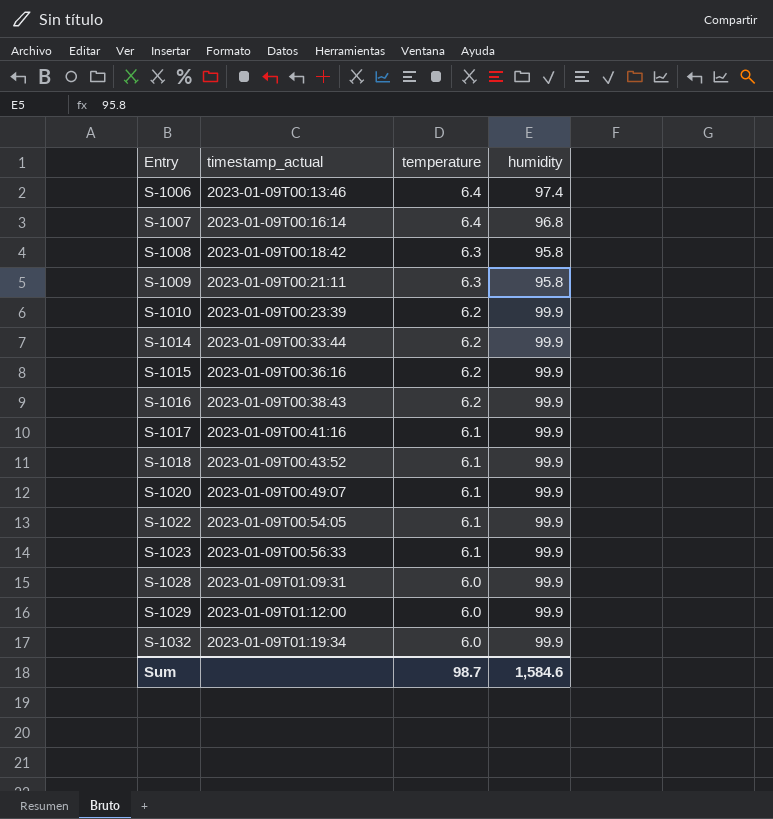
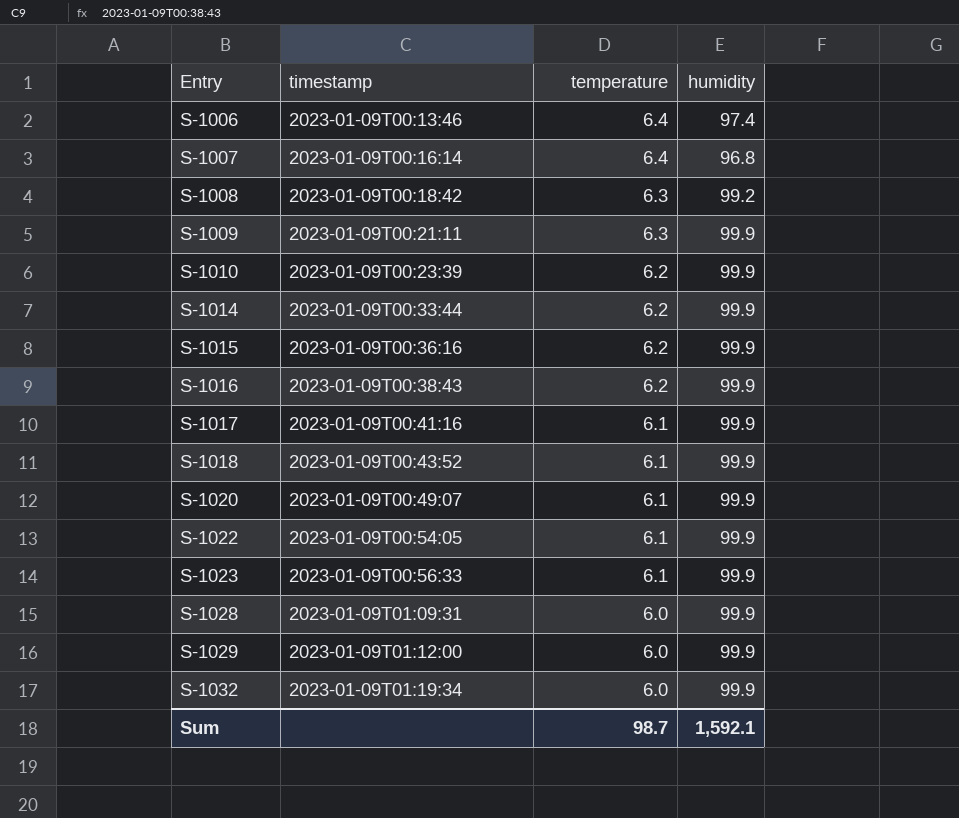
column name: timestamp_actual -> timestamp
S-1008 | humidity: 95.8 -> 99.2
S-1009 | humidity: 95.8 -> 99.9
Sum | humidity: 1,584.6 -> 1,592.1

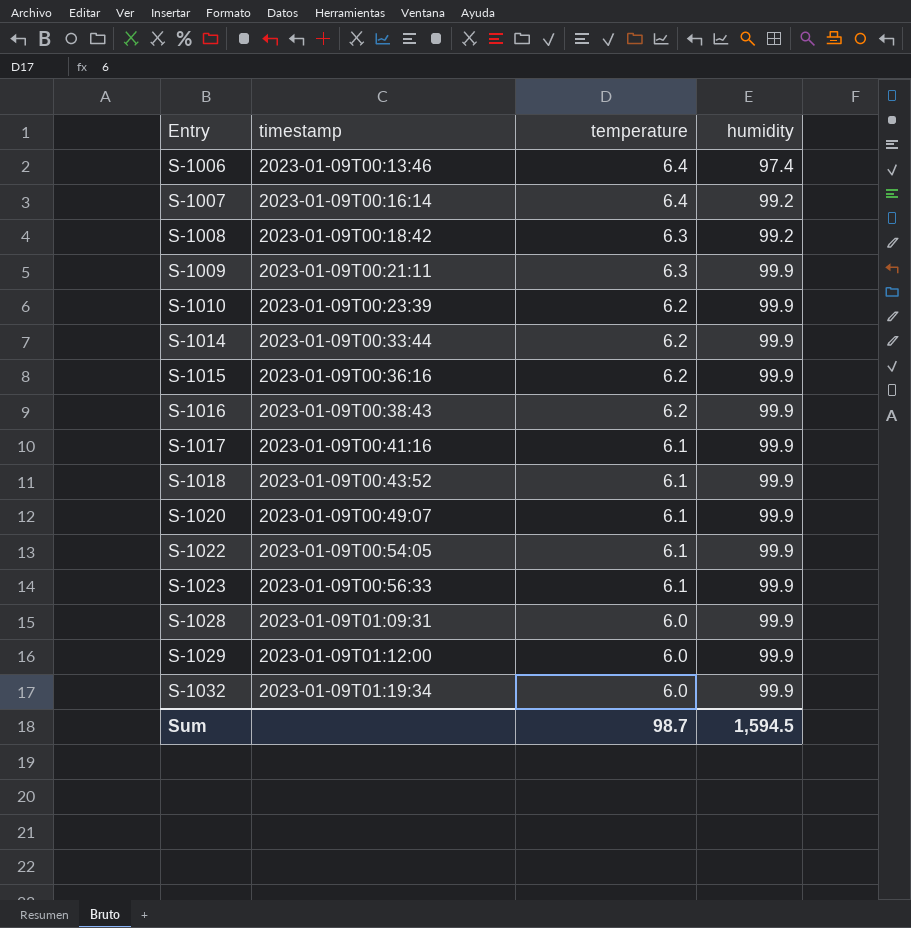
S-1007 | humidity: 96.8 -> 99.2
Sum | humidity: 1,592.1 -> 1,594.5

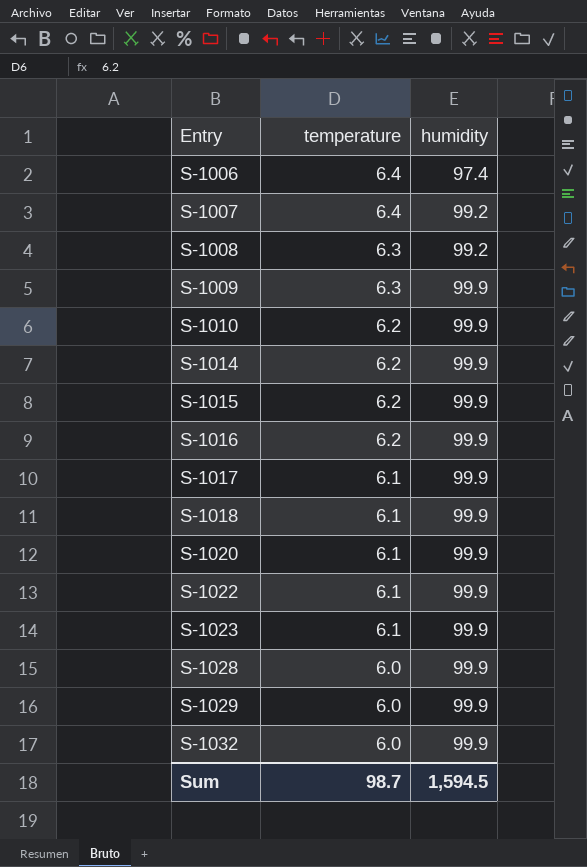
column timestamp | position: 2 -> none

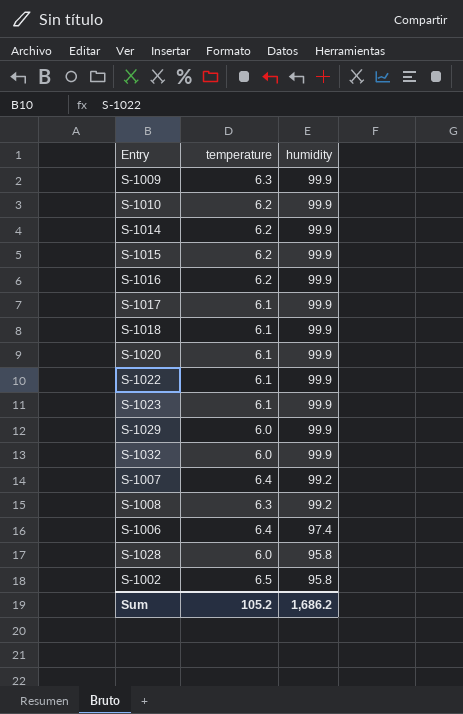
row order: Entry ascending -> humidity descending
S-1028 | humidity: 99.9 -> 95.8
row S-1002: none -> 6.5 | 95.8
Sum | temperature: 98.7 -> 105.2
Sum | humidity: 1,594.5 -> 1,686.2

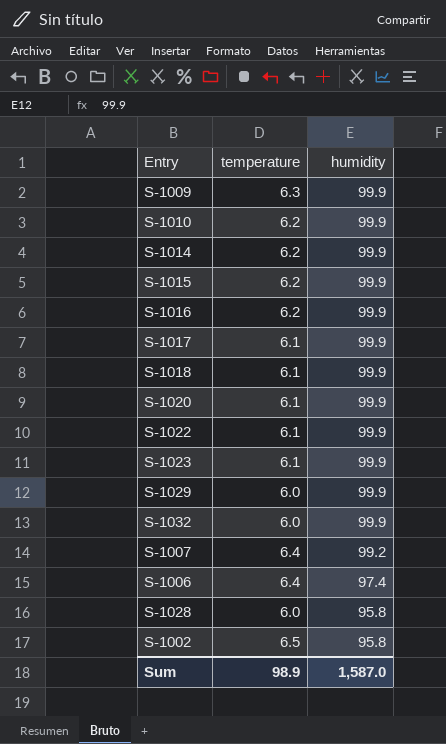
row S-1008: 6.3 | 99.2 -> none
Sum | temperature: 105.2 -> 98.9
Sum | humidity: 1,686.2 -> 1,587.0

